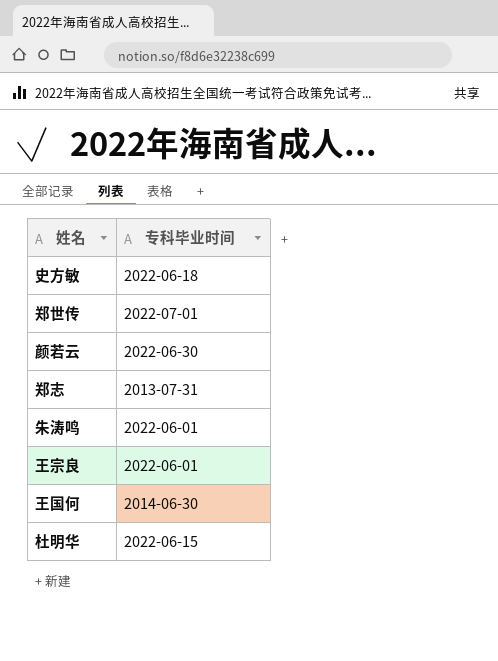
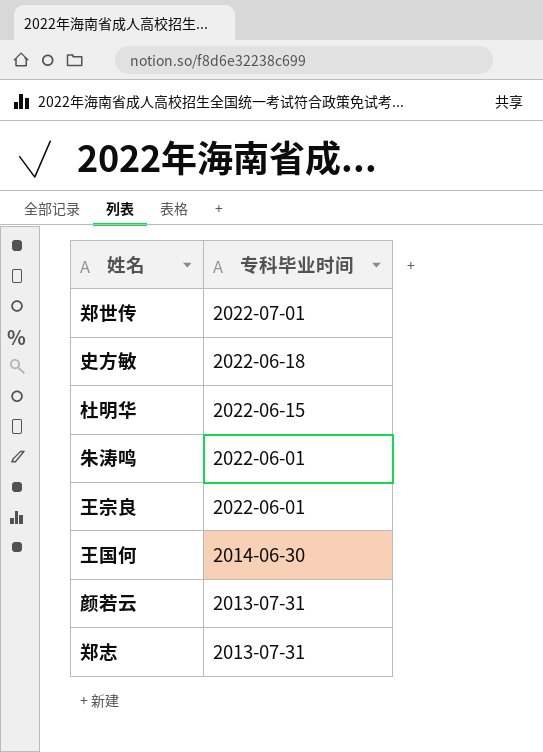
row order: none -> 专科毕业时间 descending
颜若云 | 专科毕业时间: 2022-06-30 -> 2013-07-31

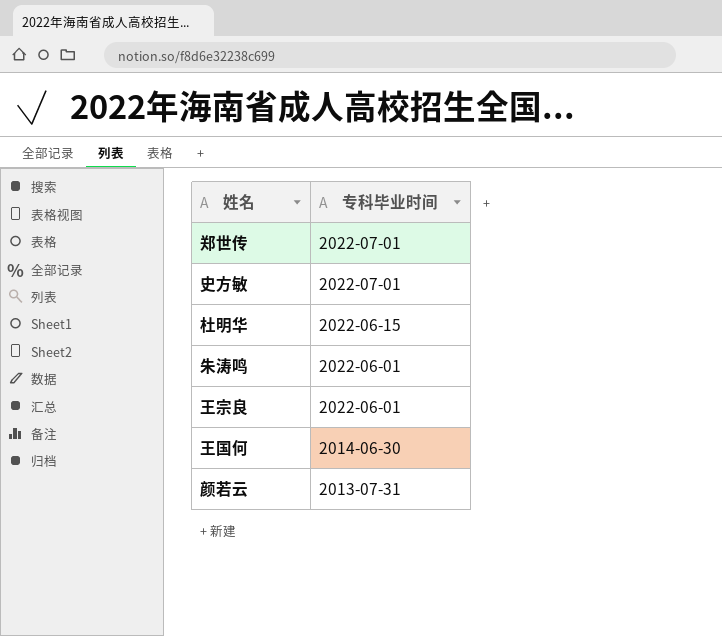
row 郑志: 2013-07-31 -> none
史方敏 | 专科毕业时间: 2022-06-18 -> 2022-07-01

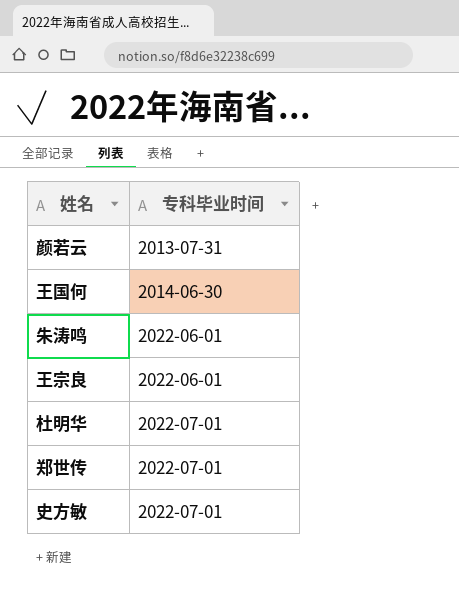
row order: 专科毕业时间 descending -> 专科毕业时间 ascending
杜明华 | 专科毕业时间: 2022-06-15 -> 2022-07-01

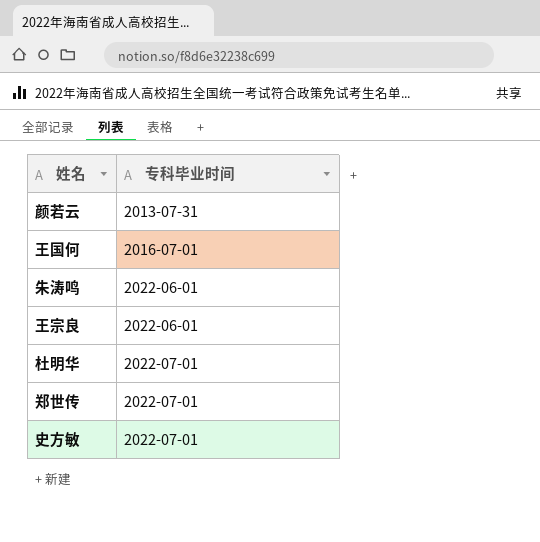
王国何 | 专科毕业时间: 2014-06-30 -> 2016-07-01

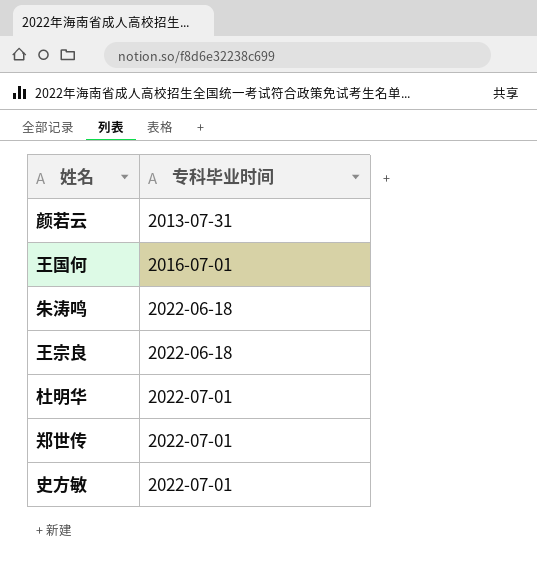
朱涛鸣 | 专科毕业时间: 2022-06-01 -> 2022-06-18
王宗良 | 专科毕业时间: 2022-06-01 -> 2022-06-18

